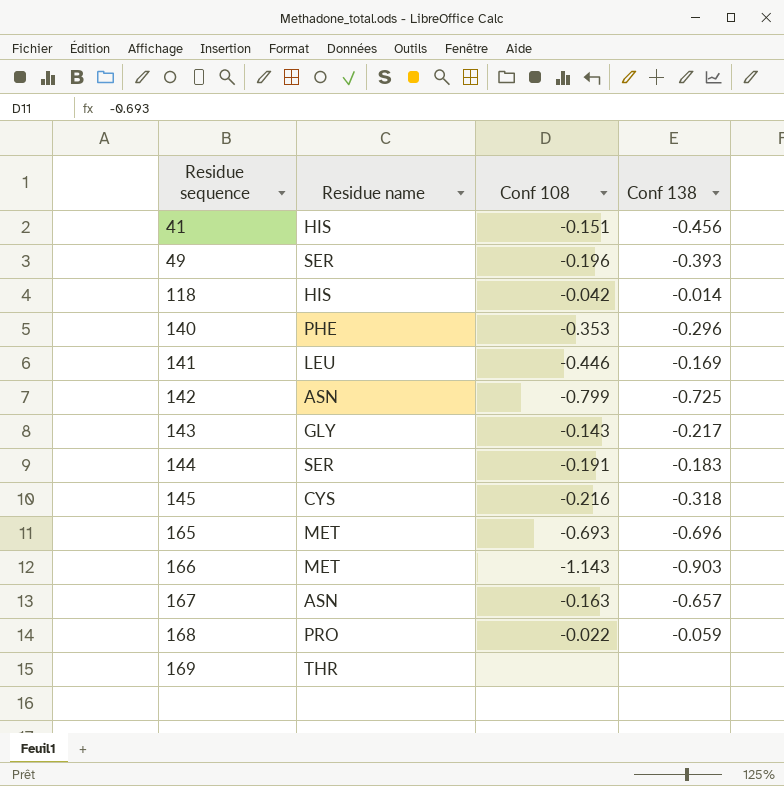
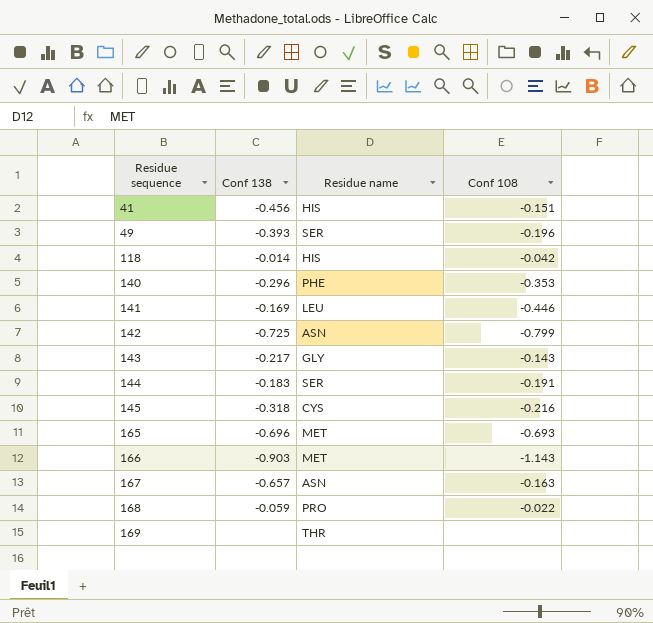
column Conf 138 | position: 4 -> 2

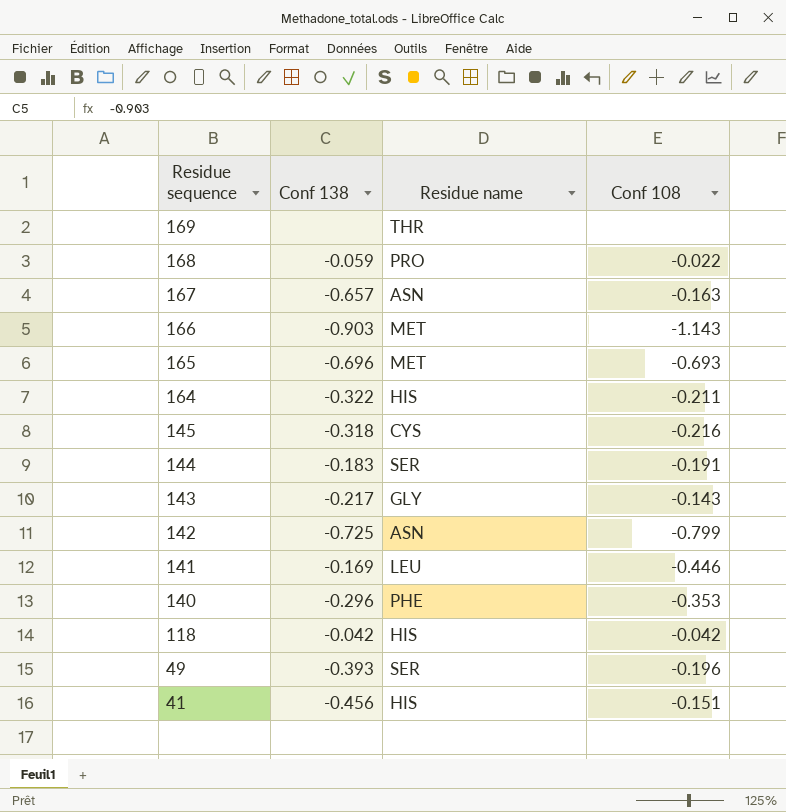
row order: Residue sequence ascending -> Residue sequence descending
row 164: none -> -0.322 | HIS | -0.211
118 | Conf 138: -0.014 -> -0.042

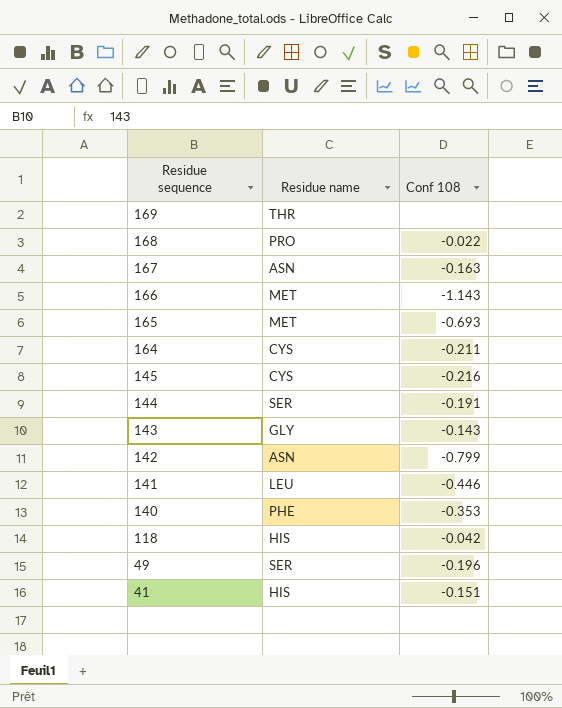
column Conf 138 | position: 2 -> none
164 | Residue name: HIS -> CYS

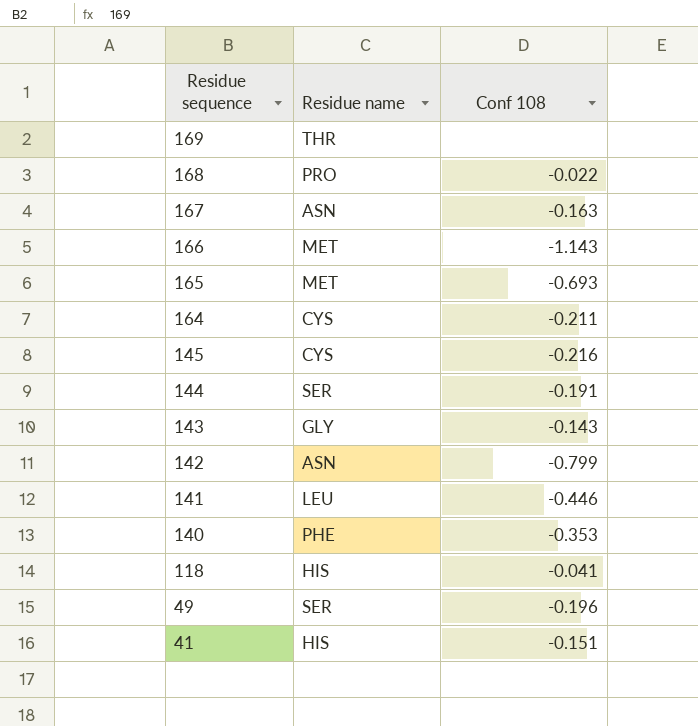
118 | Conf 108: -0.042 -> -0.041

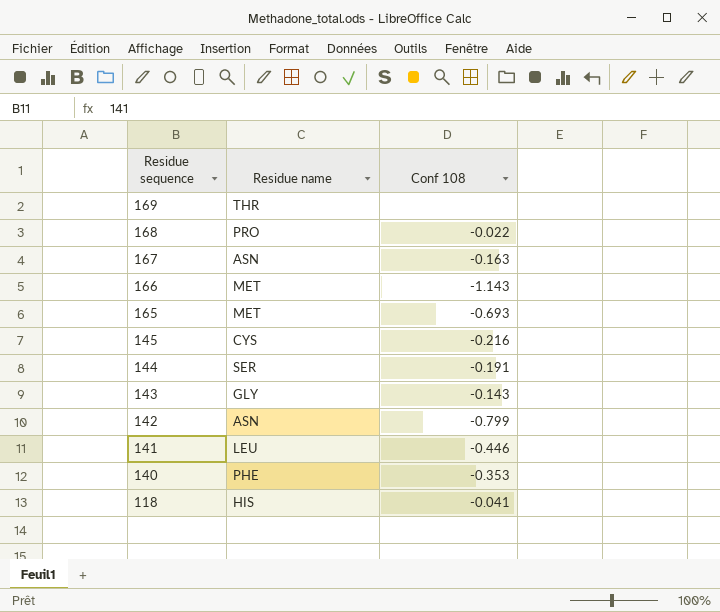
row 164: CYS | -0.211 -> none
row 49: SER | -0.196 -> none
row 41: HIS | -0.151 -> none

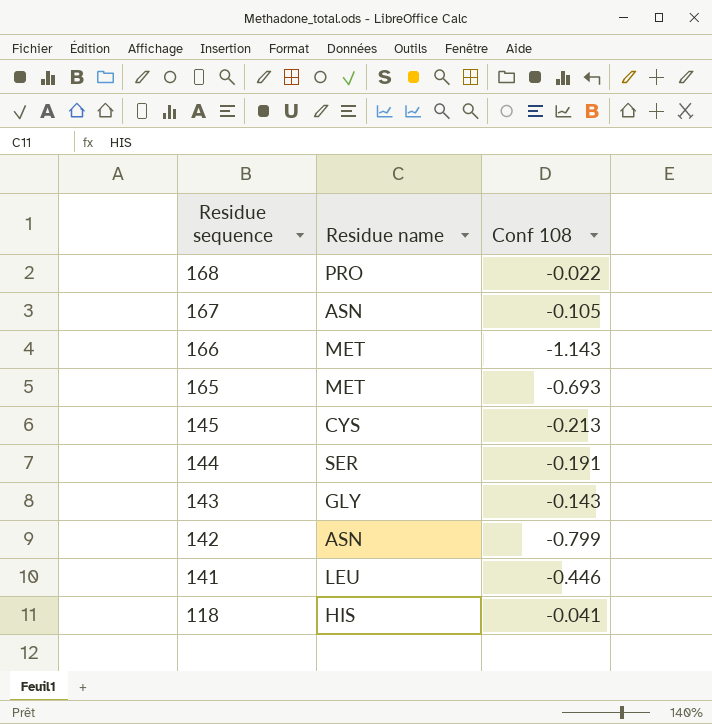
row 169: THR | none -> none
row 140: PHE | -0.353 -> none
167 | Conf 108: -0.163 -> -0.105
145 | Conf 108: -0.216 -> -0.213

